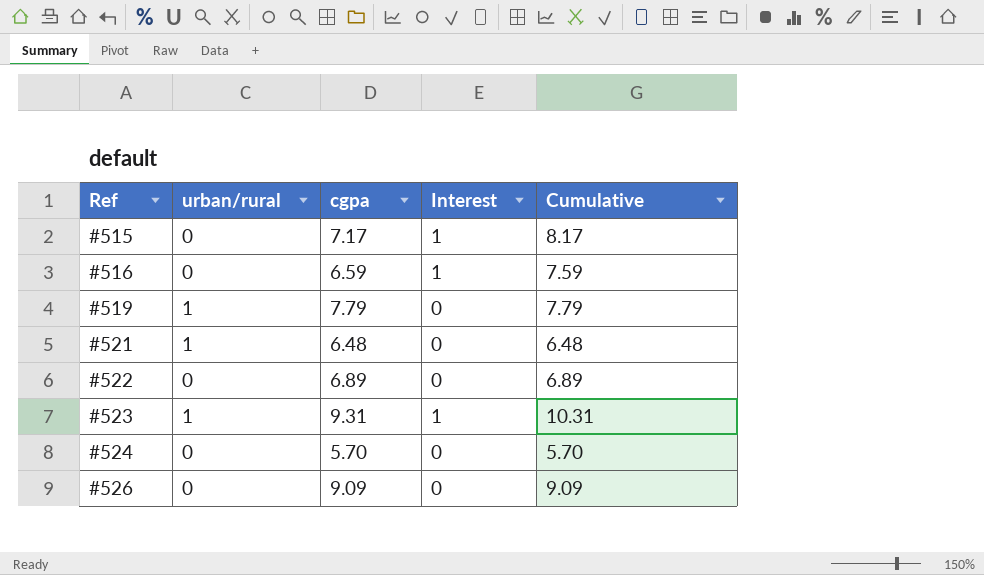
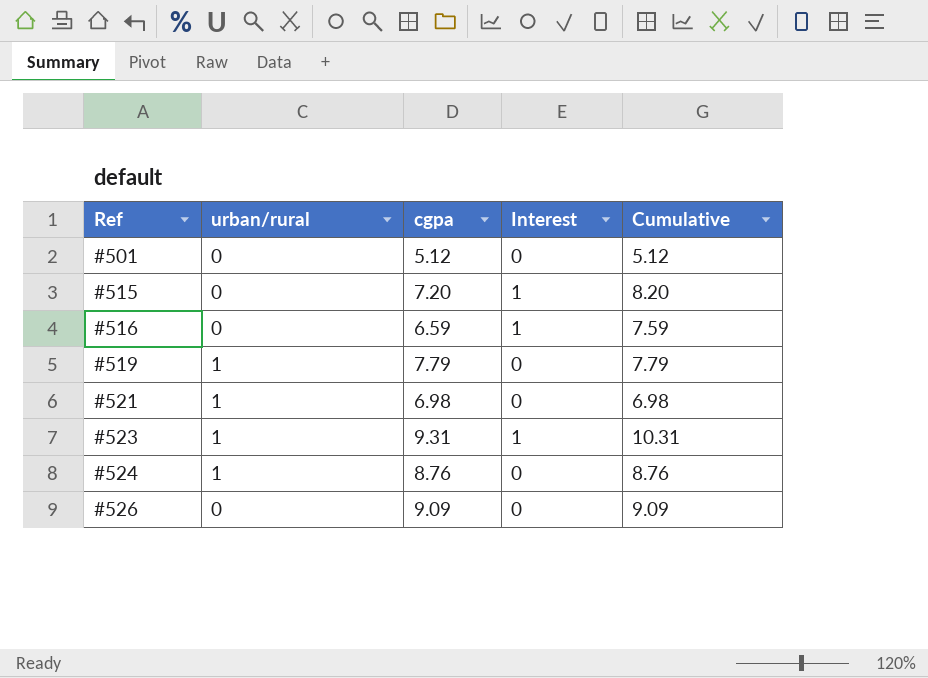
row #522: 0 | 6.89 | 0 | 6.89 -> none
row #501: none -> 0 | 5.12 | 0 | 5.12
#515 | cgpa: 7.17 -> 7.20
#515 | Cumulative: 8.17 -> 8.20
#521 | cgpa: 6.48 -> 6.98
#521 | Cumulative: 6.48 -> 6.98
#524 | urban/rural: 0 -> 1
#524 | cgpa: 5.70 -> 8.76
#524 | Cumulative: 5.70 -> 8.76

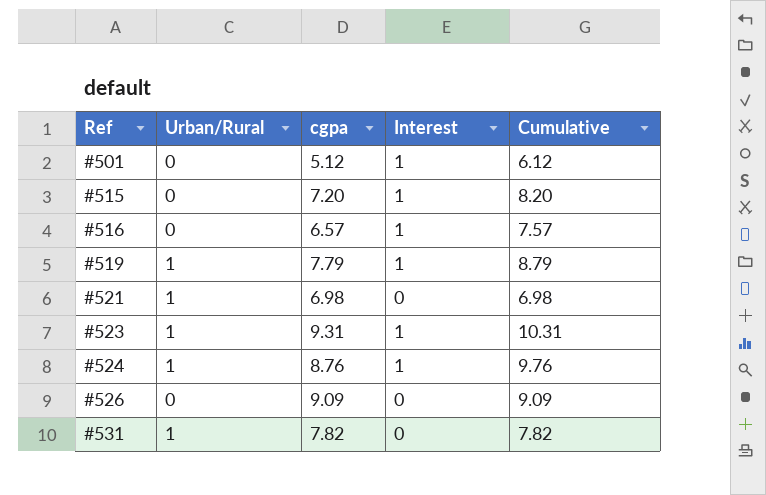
column name: urban/rural -> Urban/Rural
#501 | Interest: 0 -> 1
#501 | Cumulative: 5.12 -> 6.12
#516 | cgpa: 6.59 -> 6.57
#516 | Cumulative: 7.59 -> 7.57
#519 | Interest: 0 -> 1
#519 | Cumulative: 7.79 -> 8.79
#524 | Interest: 0 -> 1
#524 | Cumulative: 8.76 -> 9.76
row #531: none -> 1 | 7.82 | 0 | 7.82

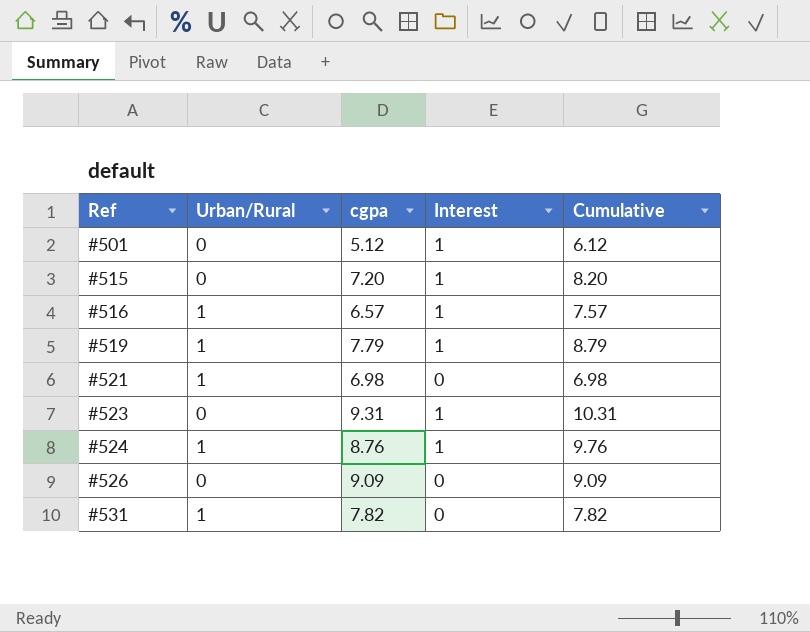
#516 | Urban/Rural: 0 -> 1
#523 | Urban/Rural: 1 -> 0

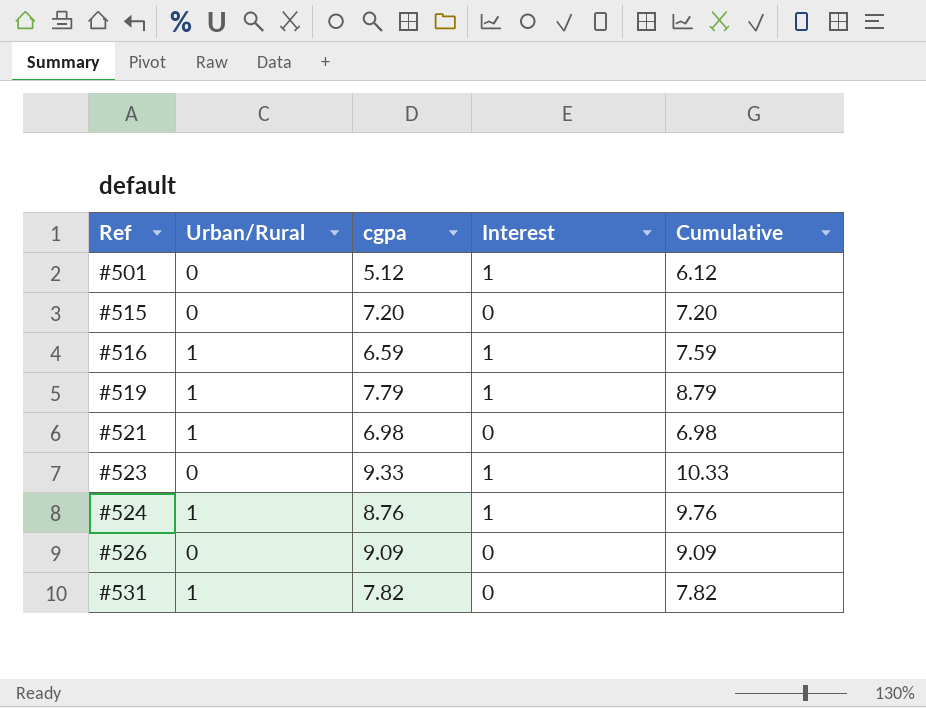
#515 | Interest: 1 -> 0
#515 | Cumulative: 8.20 -> 7.20
#516 | cgpa: 6.57 -> 6.59
#516 | Cumulative: 7.57 -> 7.59
#523 | cgpa: 9.31 -> 9.33
#523 | Cumulative: 10.31 -> 10.33

